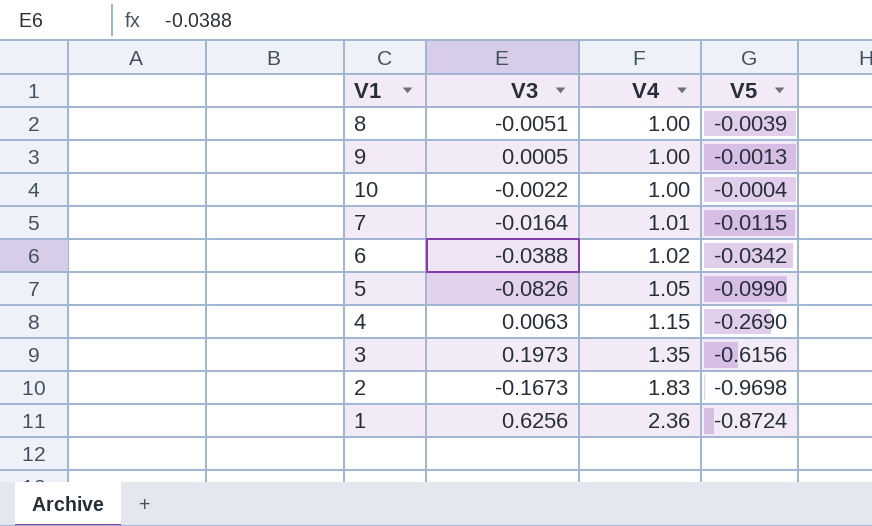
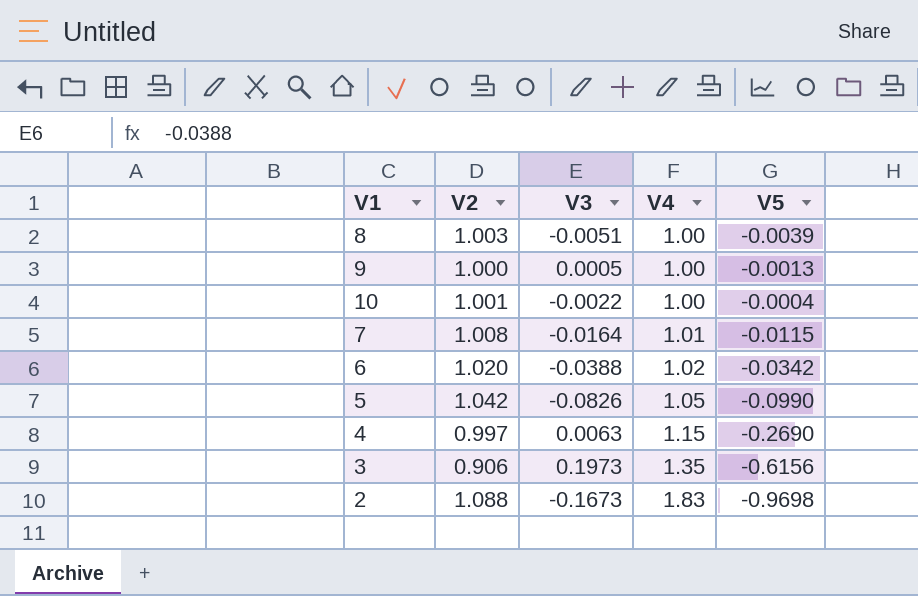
column V2 | position: none -> 2
row 1: 0.6256 | 2.36 | -0.8724 -> none

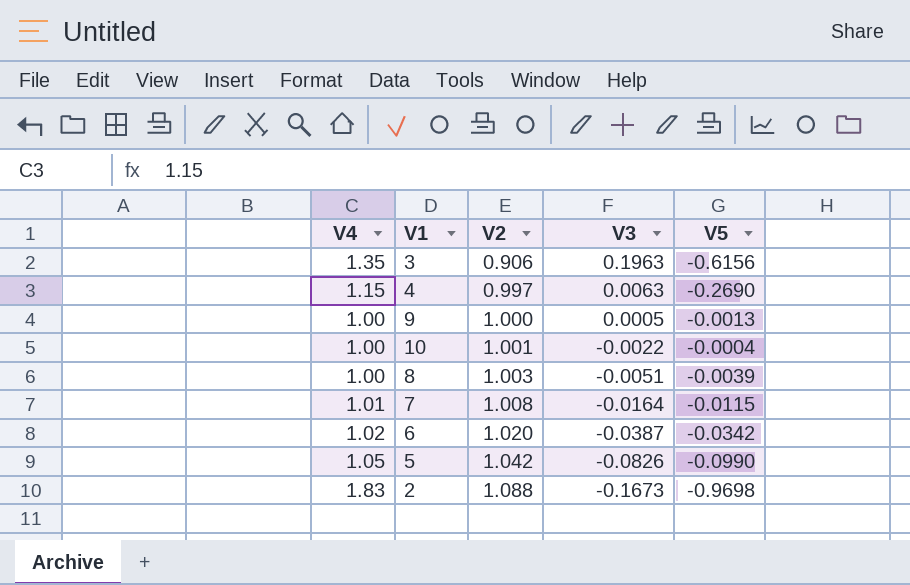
row order: V4 ascending -> V2 ascending
column V4 | position: 4 -> 1
3 | V3: 0.1973 -> 0.1963
6 | V3: -0.0388 -> -0.0387

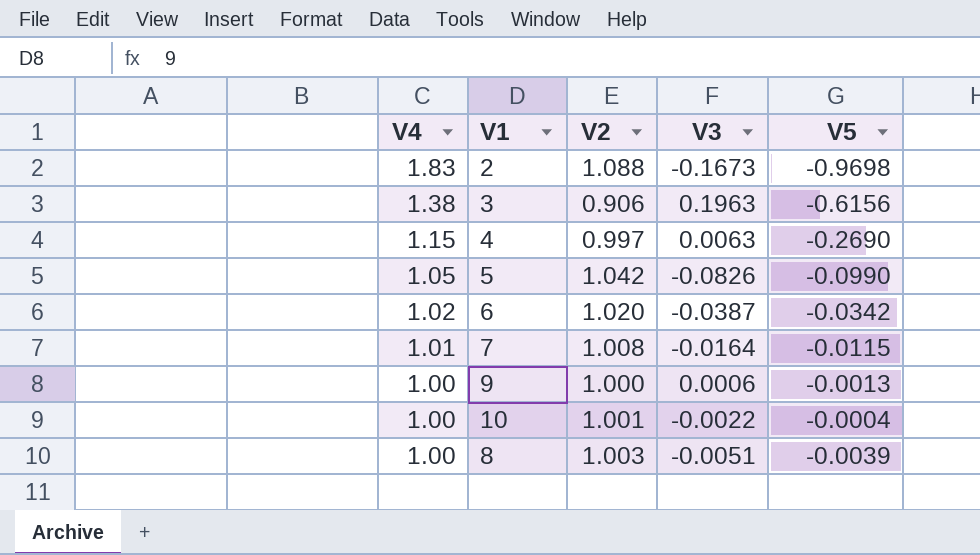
row order: V2 ascending -> V4 descending
3 | V4: 1.35 -> 1.38
9 | V3: 0.0005 -> 0.0006

